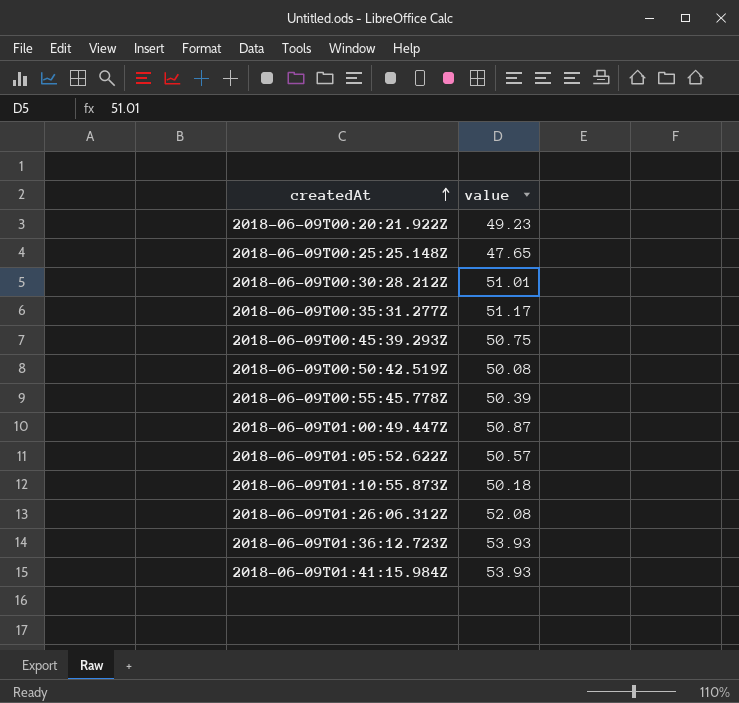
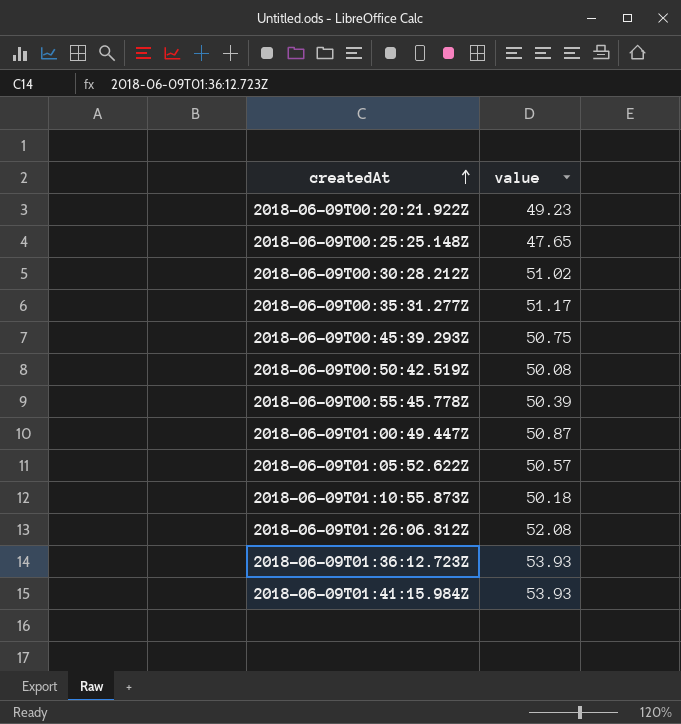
2018-06-09T00:30:28.212Z | value: 51.01 -> 51.02

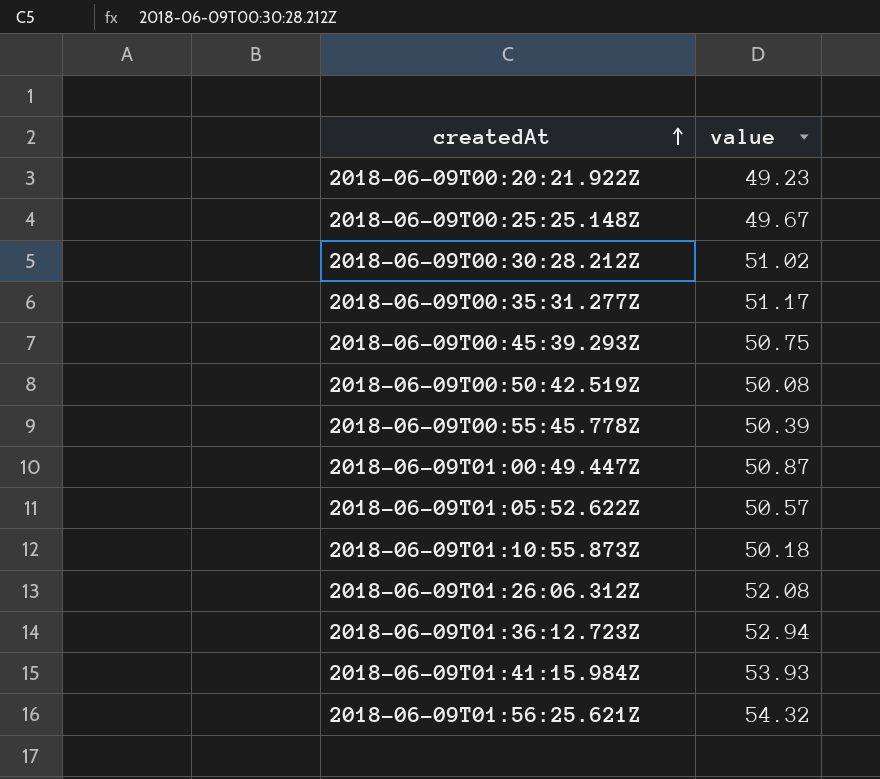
2018-06-09T00:25:25.148Z | value: 47.65 -> 49.67
2018-06-09T01:36:12.723Z | value: 53.93 -> 52.94
row 2018-06-09T01:56:25.621Z: none -> 54.32

